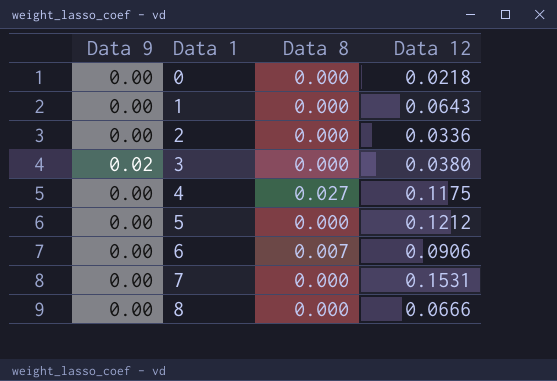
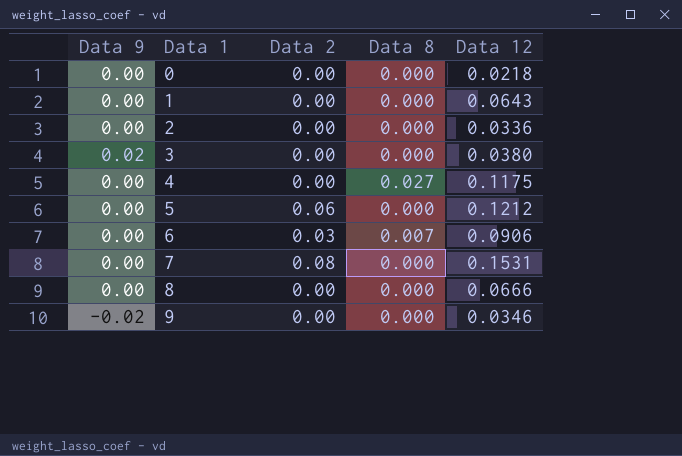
column Data 2 | position: none -> 3
row 9: none -> -0.02 | 0.00 | 0.000 | 0.0346

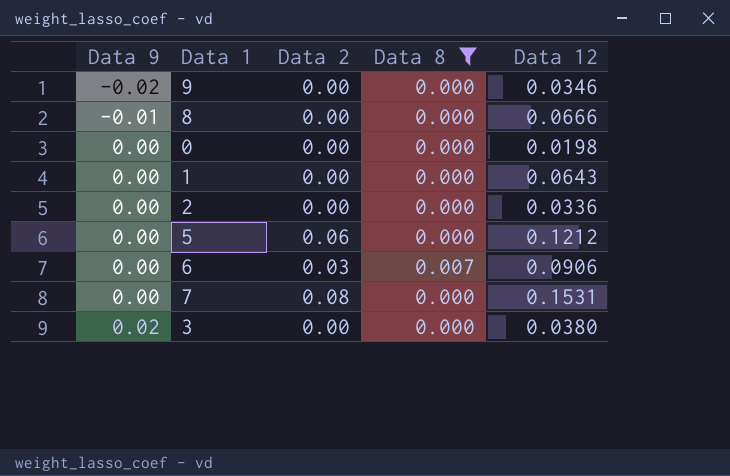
filter: none -> Data 8 != 0.027
row order: Data 1 ascending -> Data 9 ascending
8 | Data 9: 0.00 -> -0.01
0 | Data 12: 0.0218 -> 0.0198

